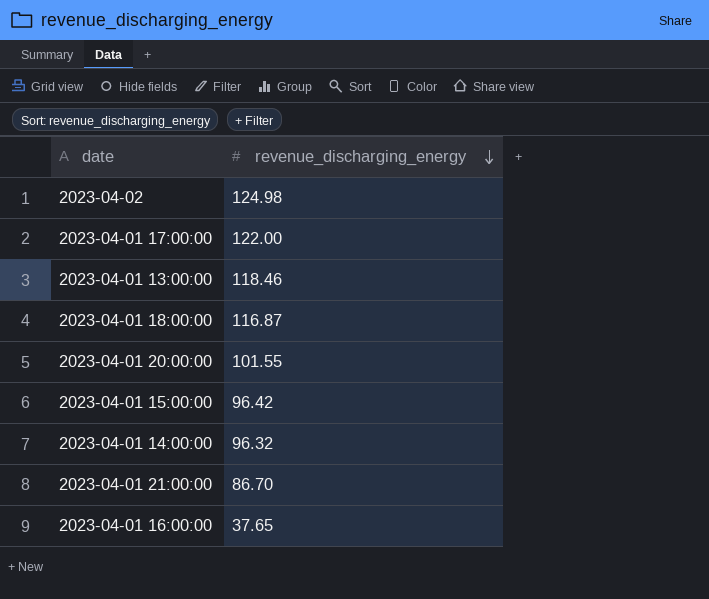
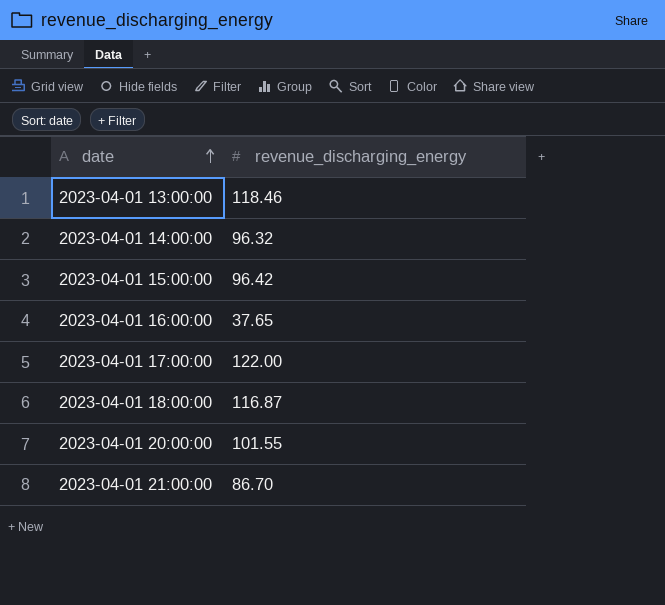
row order: revenue_discharging_energy descending -> date ascending
row 2023-04-02: 124.98 -> none

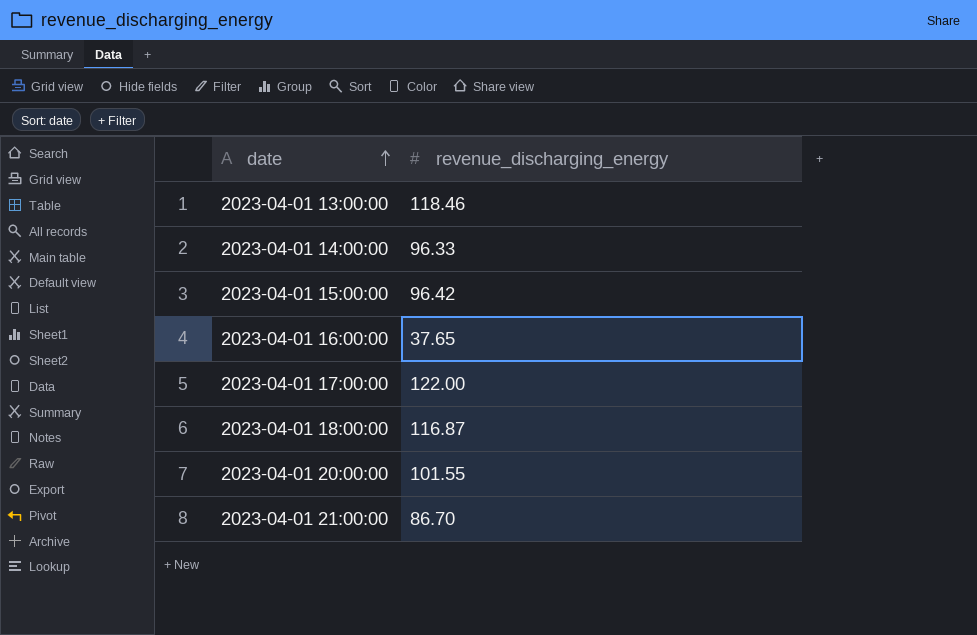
2023-04-01 14:00:00 | revenue_discharging_energy: 96.32 -> 96.33

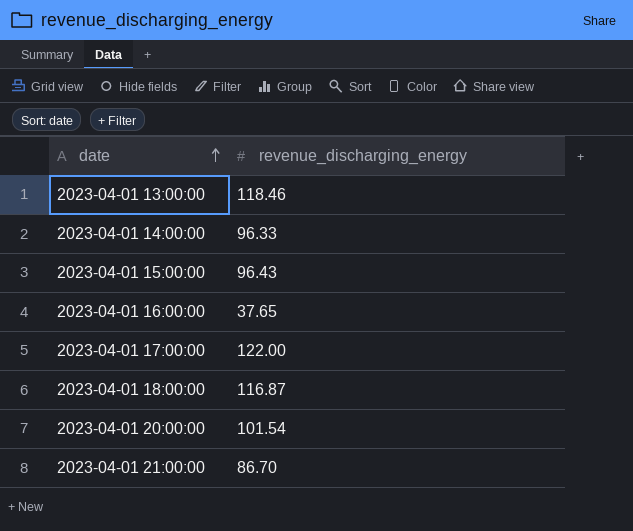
2023-04-01 15:00:00 | revenue_discharging_energy: 96.42 -> 96.43
2023-04-01 20:00:00 | revenue_discharging_energy: 101.55 -> 101.54

